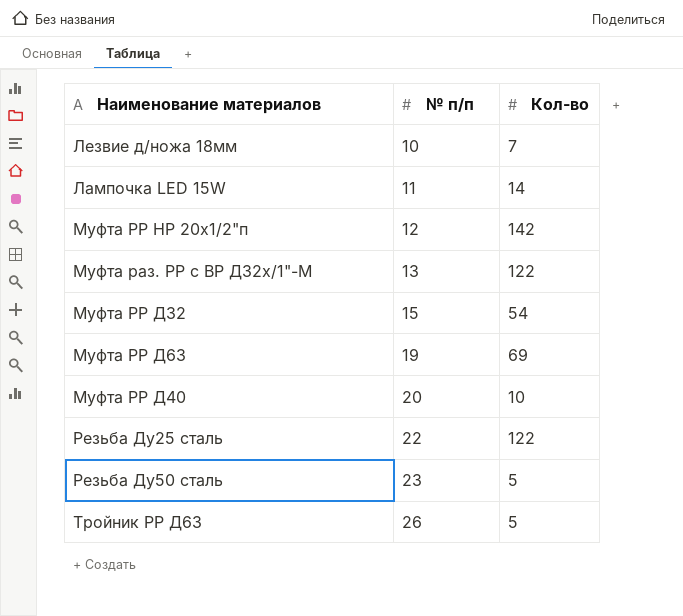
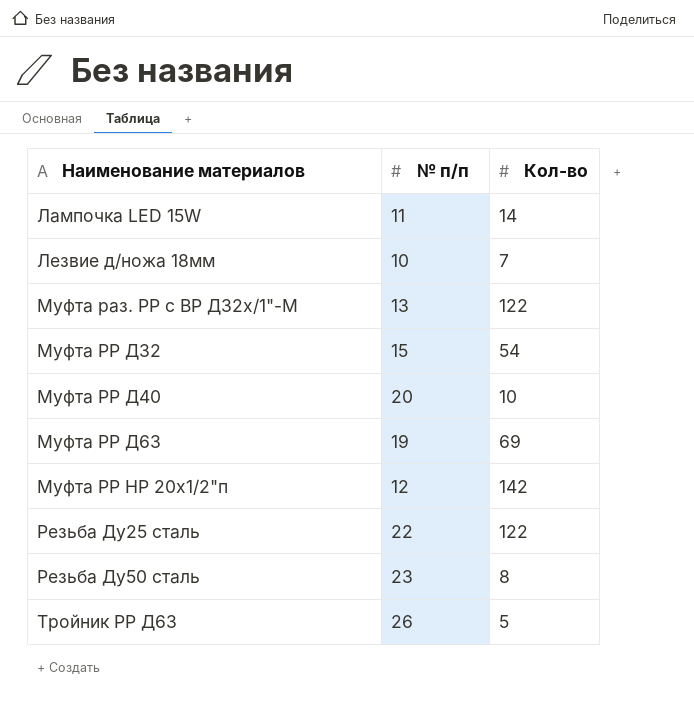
row order: № п/п ascending -> Наименование материалов ascending
Резьба Ду50 сталь | Кол-во: 5 -> 8

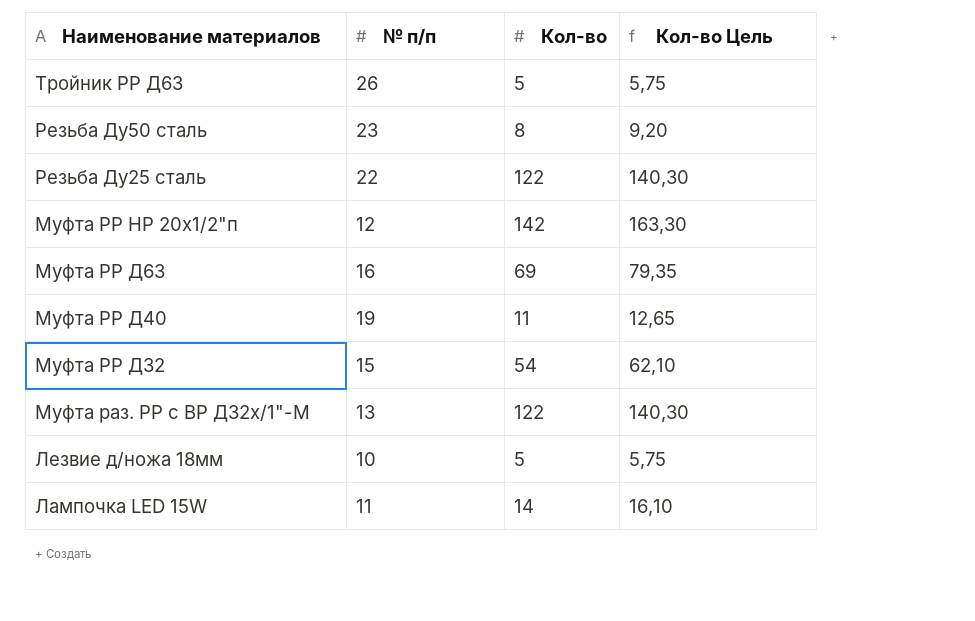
row order: Наименование материалов ascending -> Наименование материалов descending
column Кол-во Цель | formula: none -> [Кол-во] * 1,15
Муфта РР Д63 | № п/п: 19 -> 16
Муфта РР Д40 | № п/п: 20 -> 19
Муфта РР Д40 | Кол-во: 10 -> 11
Лезвие д/ножа 18мм | Кол-во: 7 -> 5

